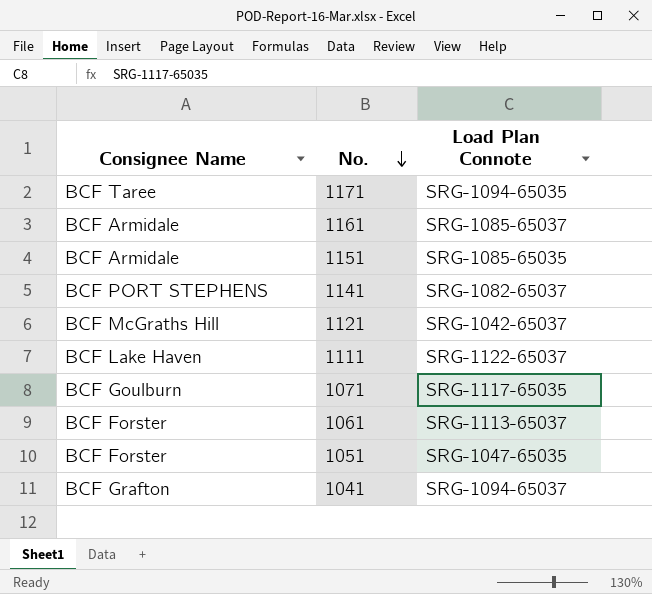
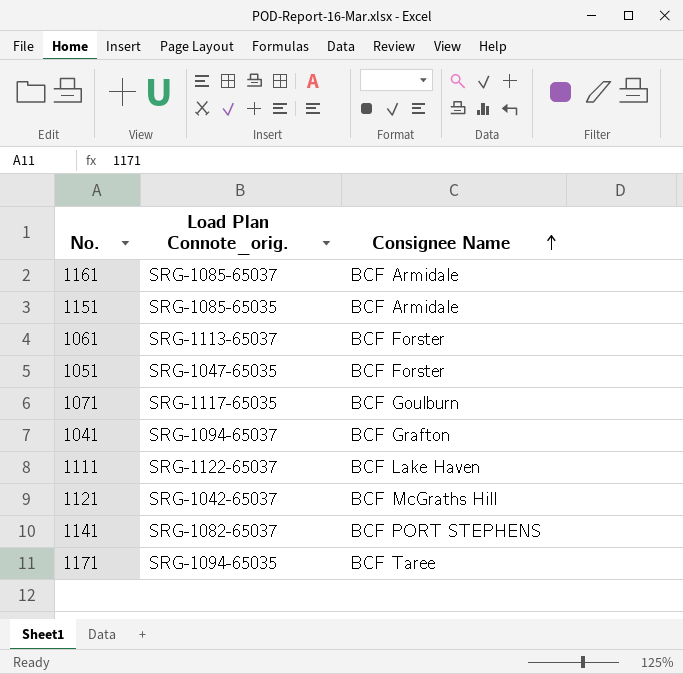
row order: No. descending -> Consignee Name ascending
column name: Load Plan Connote -> Load Plan Connote_orig.
column Consignee Name | position: 1 -> 3

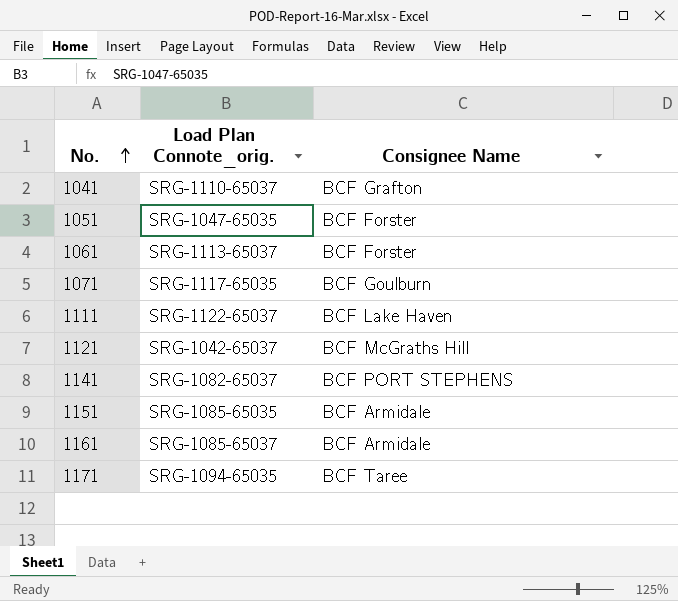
row order: Consignee Name ascending -> No. ascending
1041 | Load Plan Connote_orig.: SRG-1094-65037 -> SRG-1110-65037

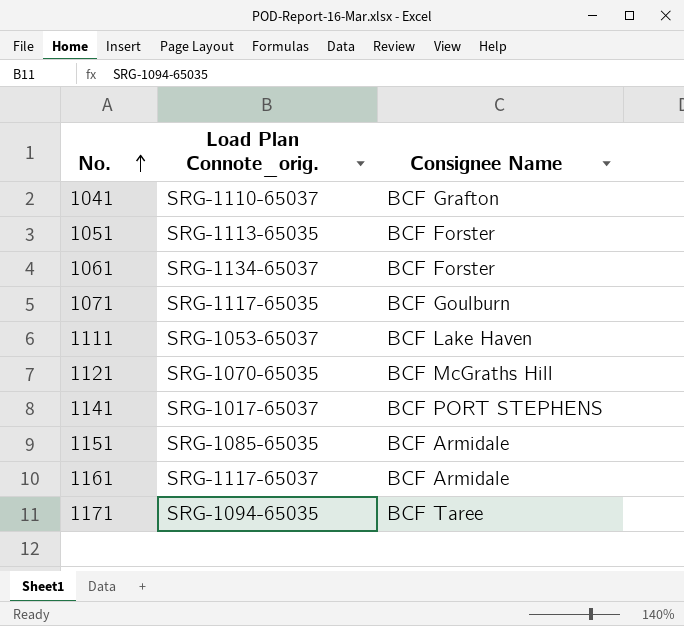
1051 | Load Plan Connote_orig.: SRG-1047-65035 -> SRG-1113-65035
1061 | Load Plan Connote_orig.: SRG-1113-65037 -> SRG-1134-65037
1111 | Load Plan Connote_orig.: SRG-1122-65037 -> SRG-1053-65037
1121 | Load Plan Connote_orig.: SRG-1042-65037 -> SRG-1070-65035
1141 | Load Plan Connote_orig.: SRG-1082-65037 -> SRG-1017-65037
1161 | Load Plan Connote_orig.: SRG-1085-65037 -> SRG-1117-65037

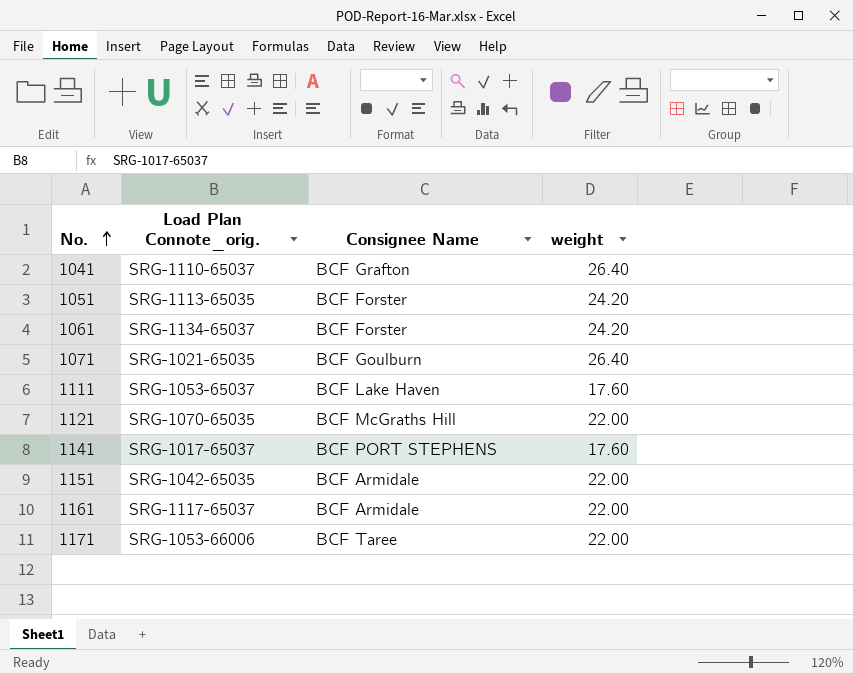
column weight | position: none -> 4
1071 | Load Plan Connote_orig.: SRG-1117-65035 -> SRG-1021-65035
1151 | Load Plan Connote_orig.: SRG-1085-65035 -> SRG-1042-65035
1171 | Load Plan Connote_orig.: SRG-1094-65035 -> SRG-1053-66006

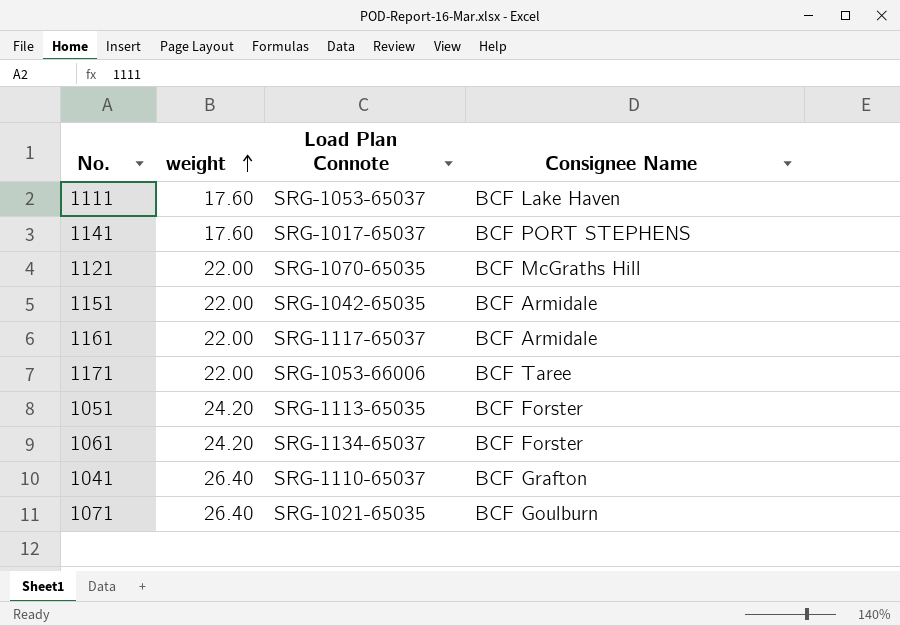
row order: No. ascending -> weight ascending
column weight | position: 4 -> 2
column name: Load Plan Connote_orig. -> Load Plan Connote

